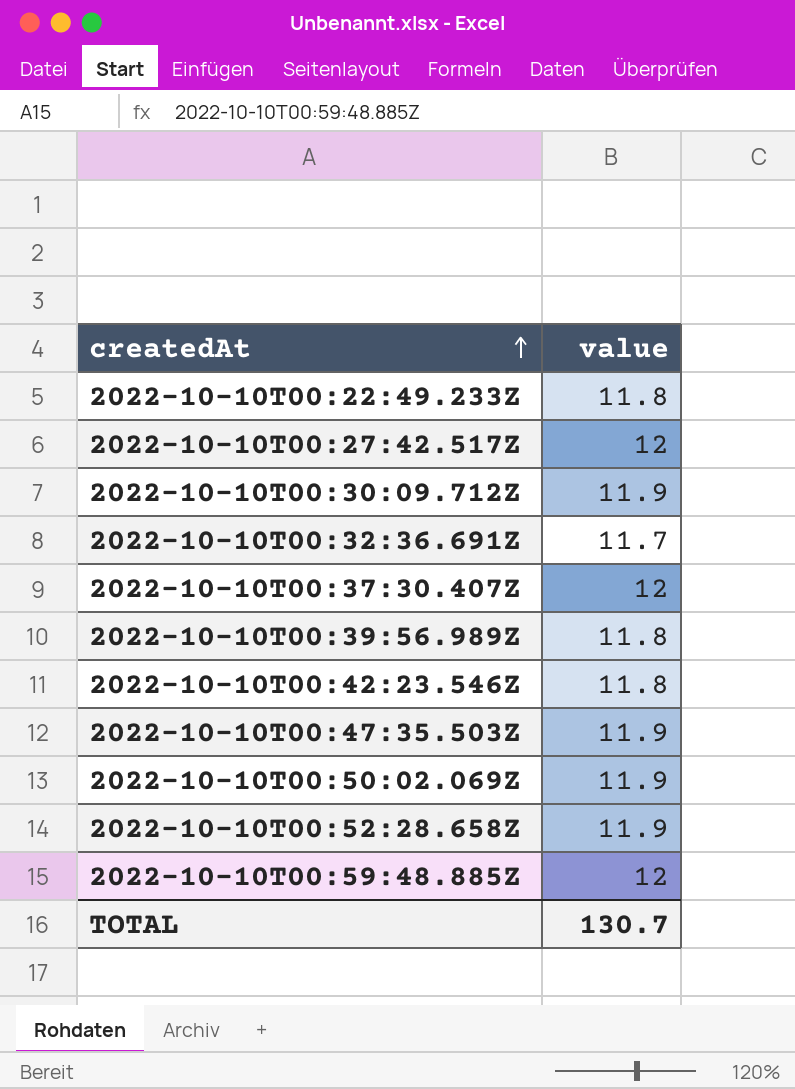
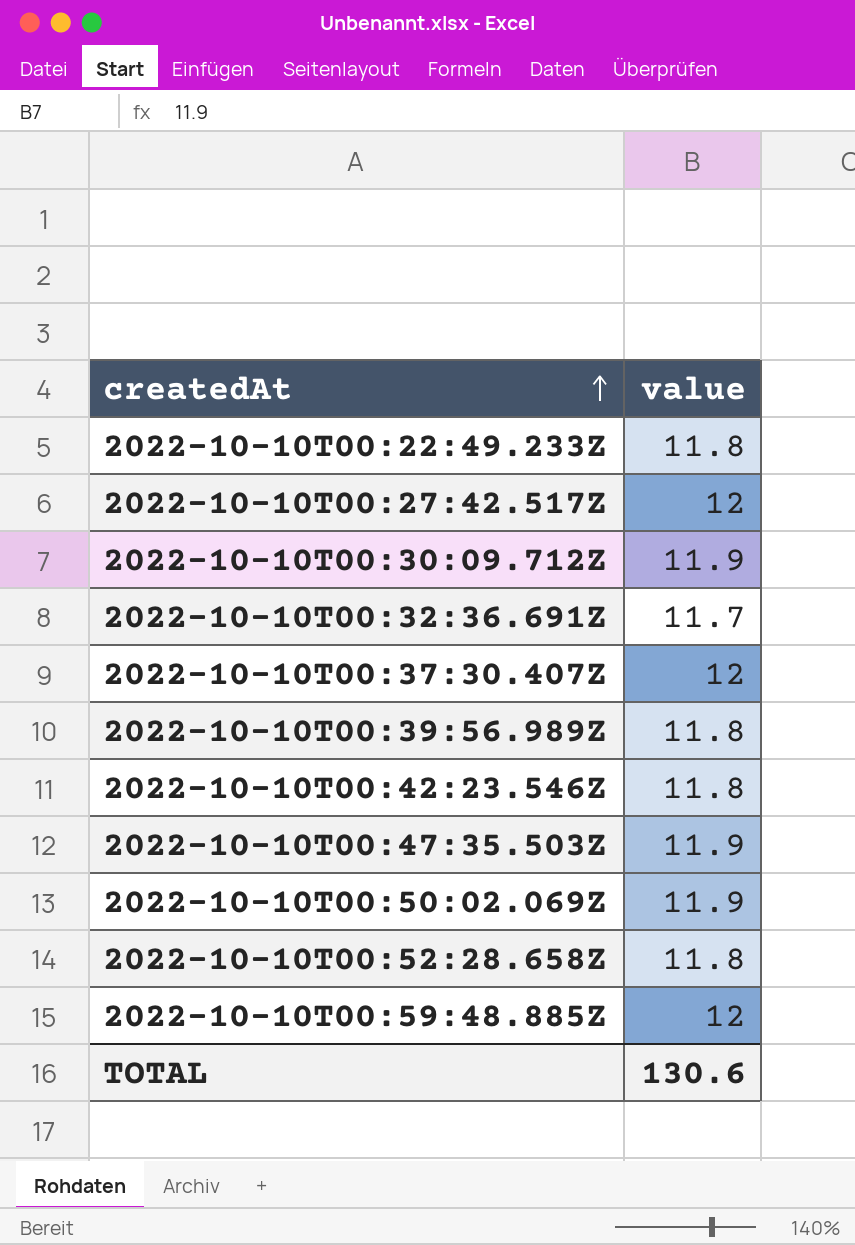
2022-10-10T00:52:28.658Z | value: 11.9 -> 11.8
TOTAL | value: 130.7 -> 130.6

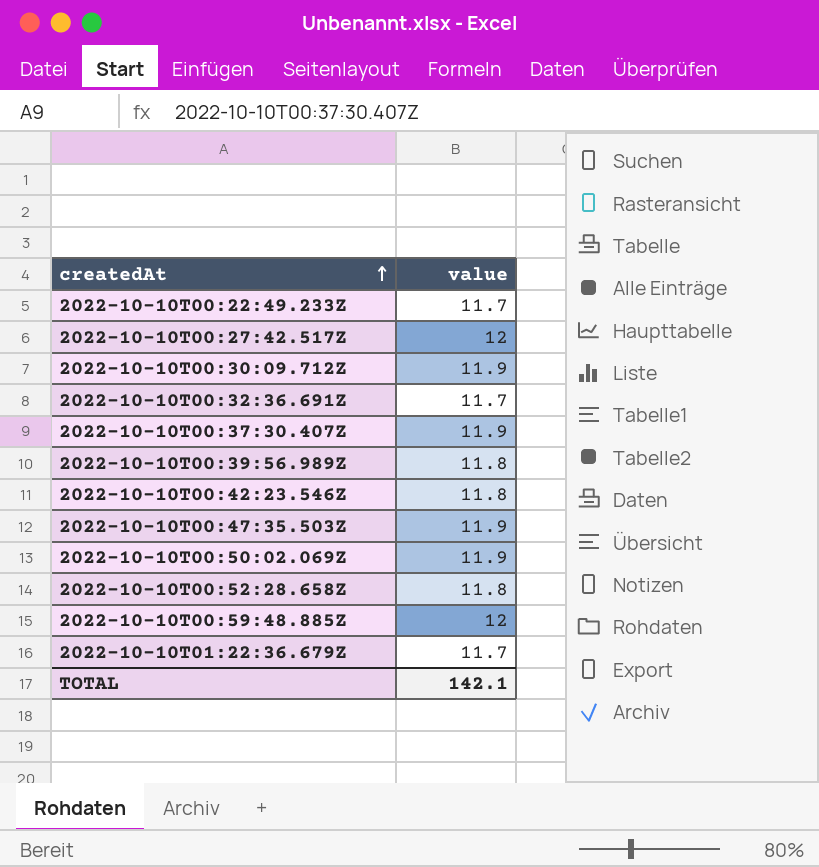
2022-10-10T00:22:49.233Z | value: 11.8 -> 11.7
2022-10-10T00:37:30.407Z | value: 12 -> 11.9
row 2022-10-10T01:22:36.679Z: none -> 11.7
TOTAL | value: 130.6 -> 142.1

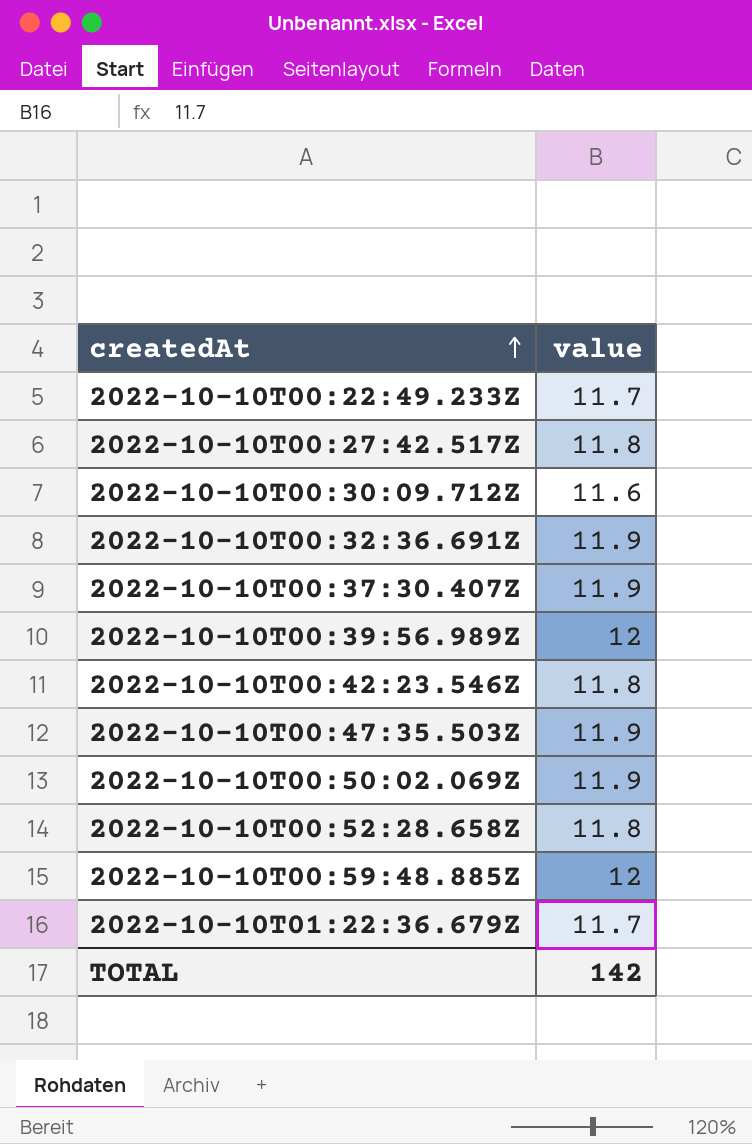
2022-10-10T00:27:42.517Z | value: 12 -> 11.8
2022-10-10T00:30:09.712Z | value: 11.9 -> 11.6
2022-10-10T00:32:36.691Z | value: 11.7 -> 11.9
2022-10-10T00:39:56.989Z | value: 11.8 -> 12
TOTAL | value: 142.1 -> 142

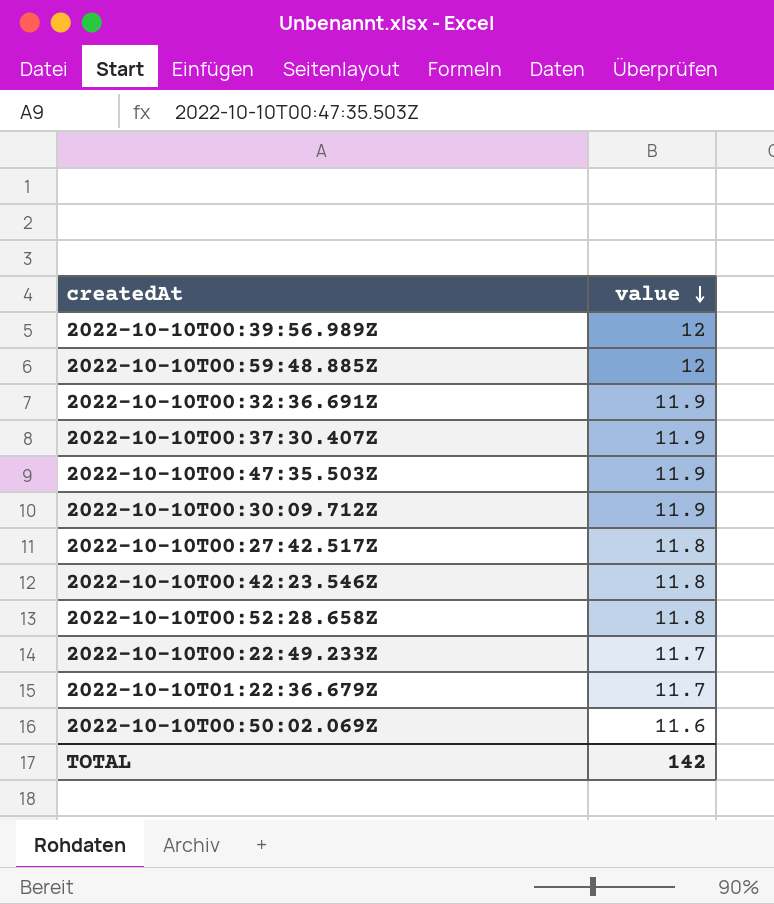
row order: createdAt ascending -> value descending
2022-10-10T00:30:09.712Z | value: 11.6 -> 11.9
2022-10-10T00:50:02.069Z | value: 11.9 -> 11.6

